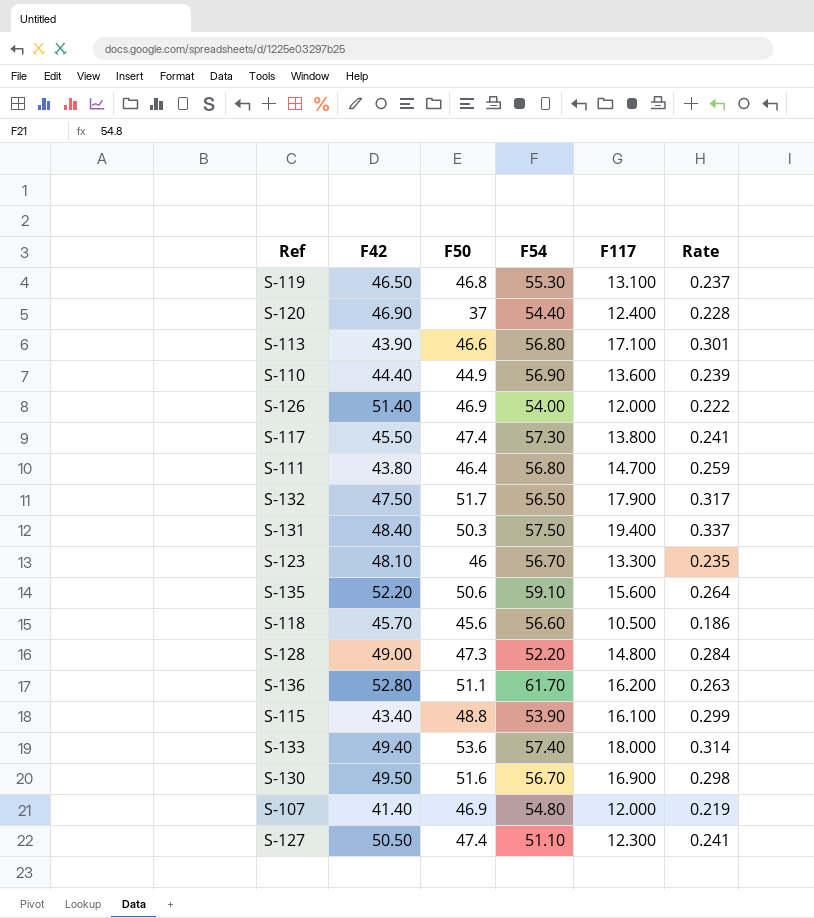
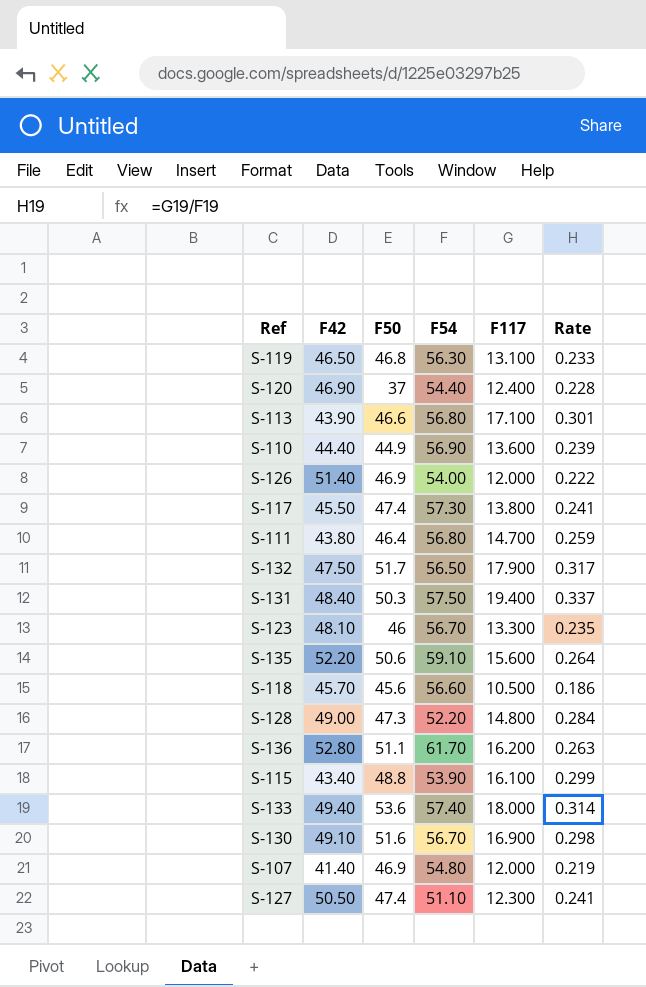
S-119 | F54: 55.30 -> 56.30
S-119 | Rate: 0.237 -> 0.233
S-130 | F42: 49.50 -> 49.10

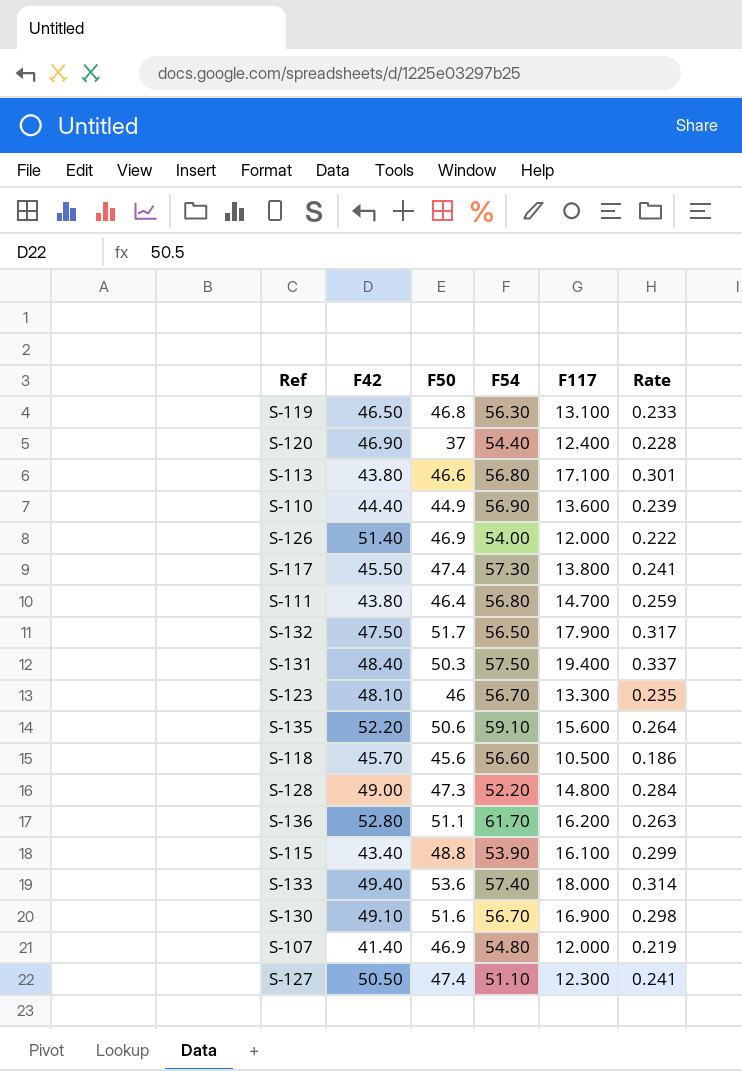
S-113 | F42: 43.90 -> 43.80

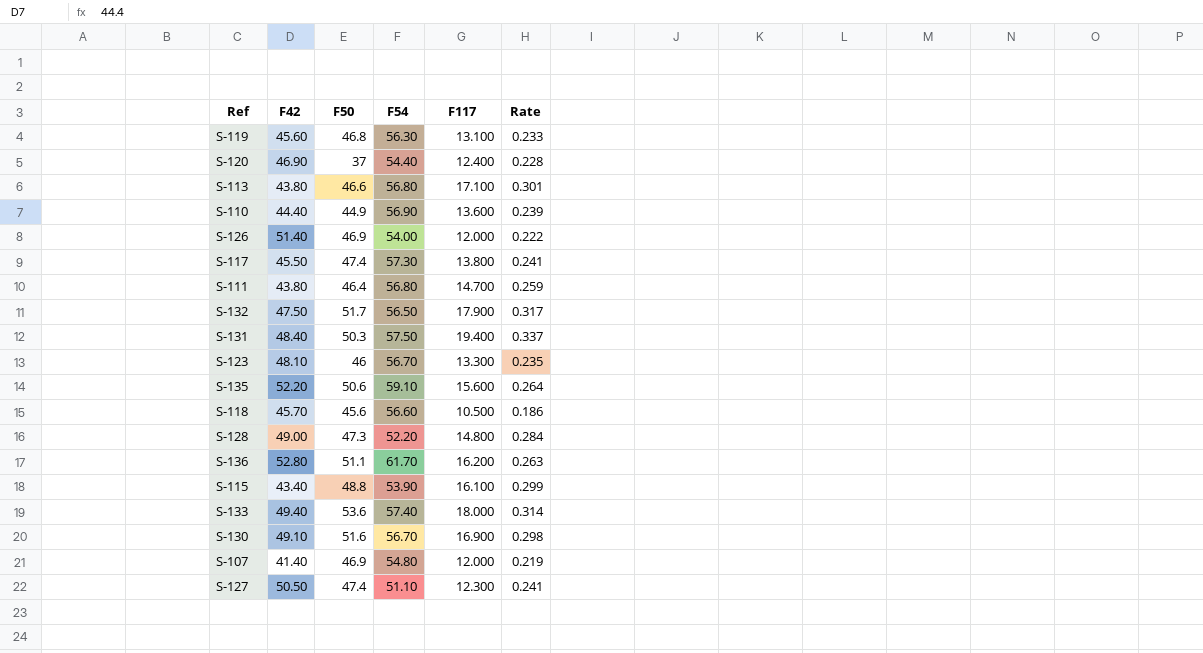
S-119 | F42: 46.50 -> 45.60

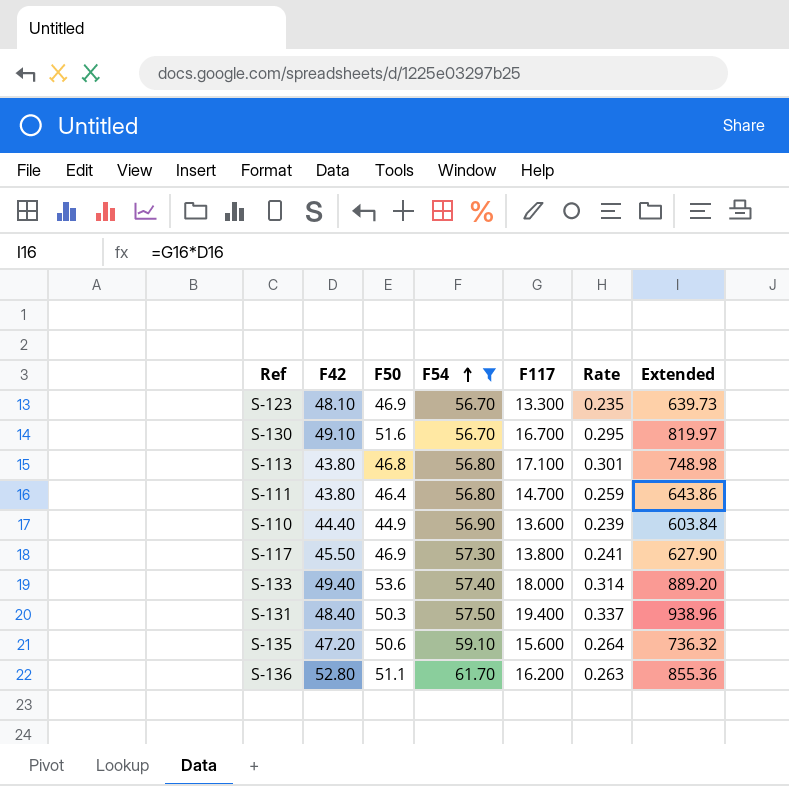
filter: none -> F54 >= 56.70
row order: none -> F54 ascending
column Extended | formula: none -> [F42] * [F117]
S-123 | F50: 46 -> 46.9
S-130 | F117: 16.900 -> 16.700
S-130 | Rate: 0.298 -> 0.295
S-113 | F50: 46.6 -> 46.8
S-117 | F50: 47.4 -> 46.9
S-135 | F42: 52.20 -> 47.20

